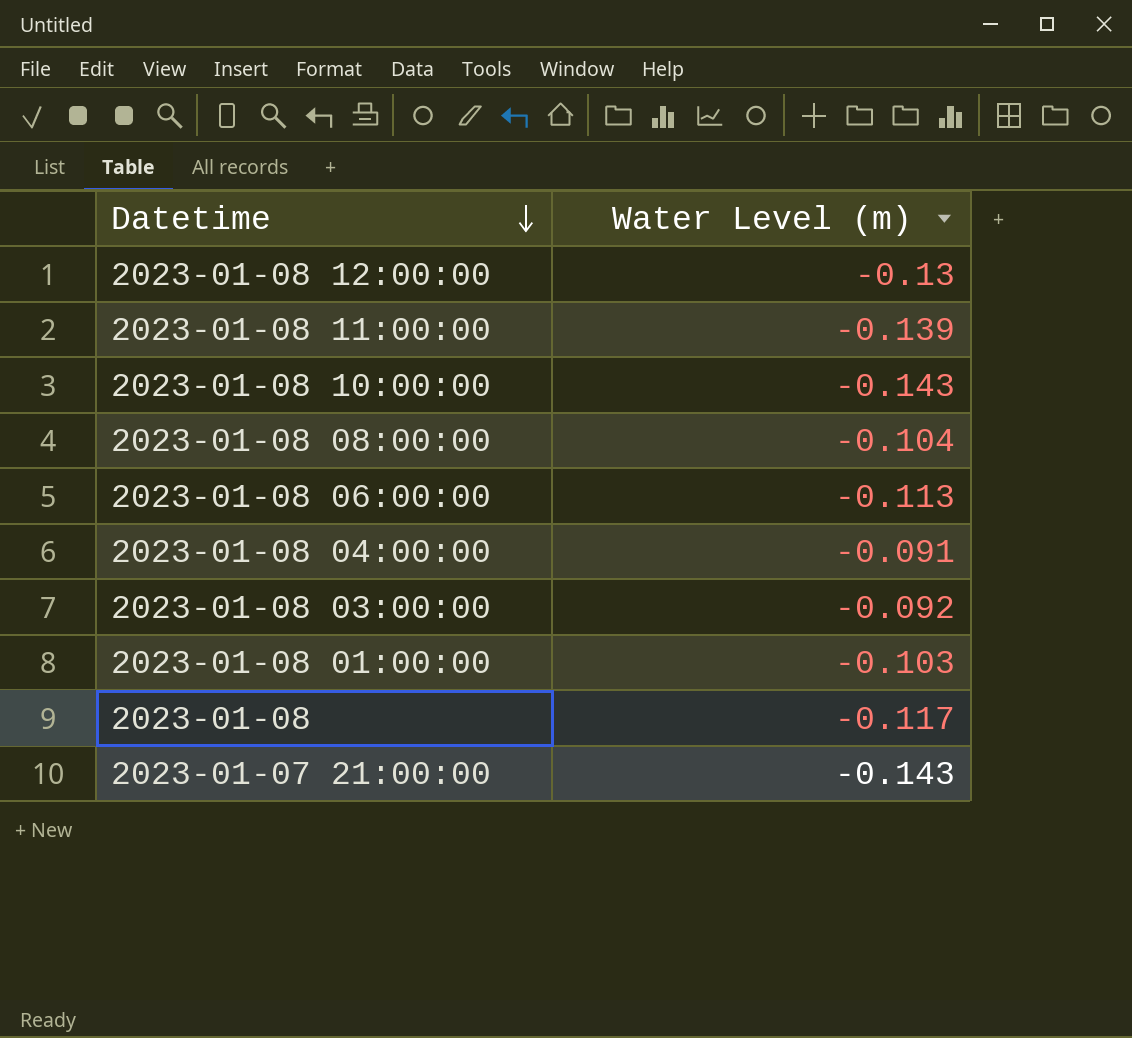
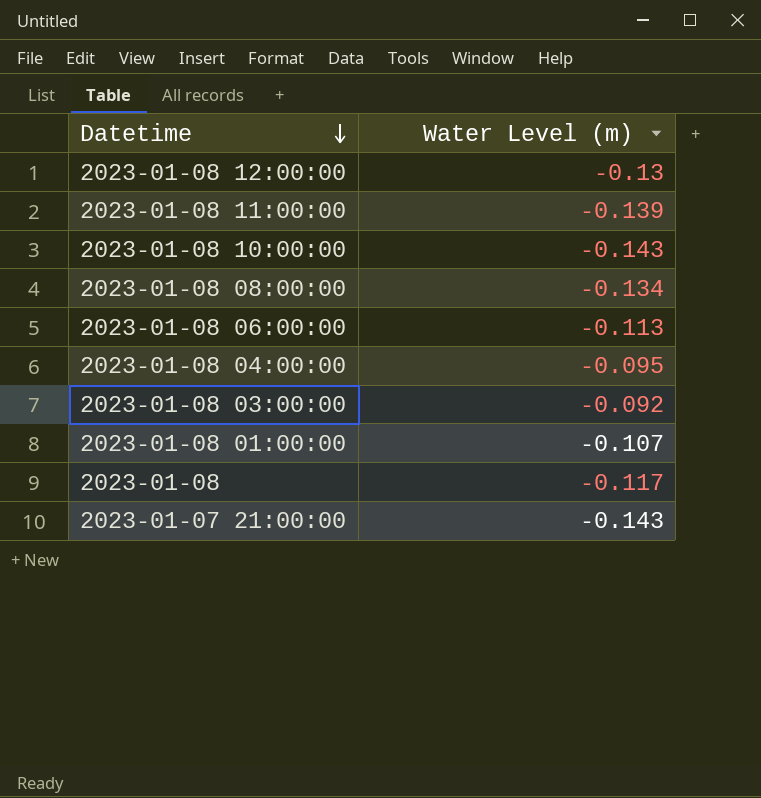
2023-01-08 08:00:00 | Water Level (m): -0.104 -> -0.134
2023-01-08 04:00:00 | Water Level (m): -0.091 -> -0.095
2023-01-08 01:00:00 | Water Level (m): -0.103 -> -0.107

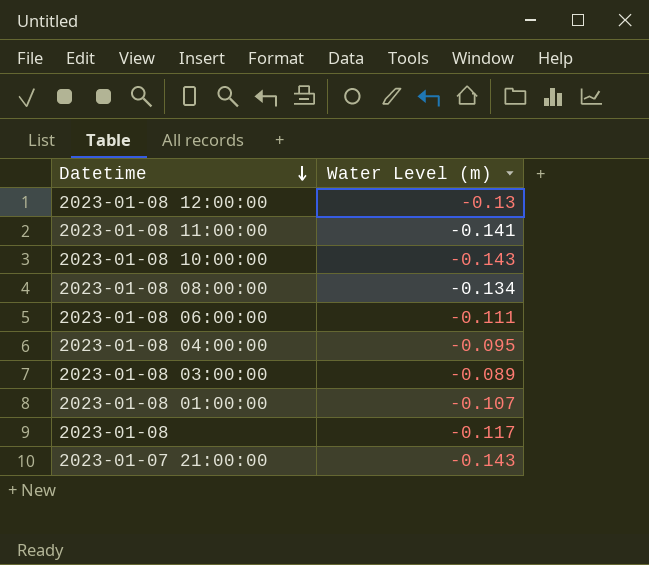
2023-01-08 11:00:00 | Water Level (m): -0.139 -> -0.141
2023-01-08 06:00:00 | Water Level (m): -0.113 -> -0.111
2023-01-08 03:00:00 | Water Level (m): -0.092 -> -0.089

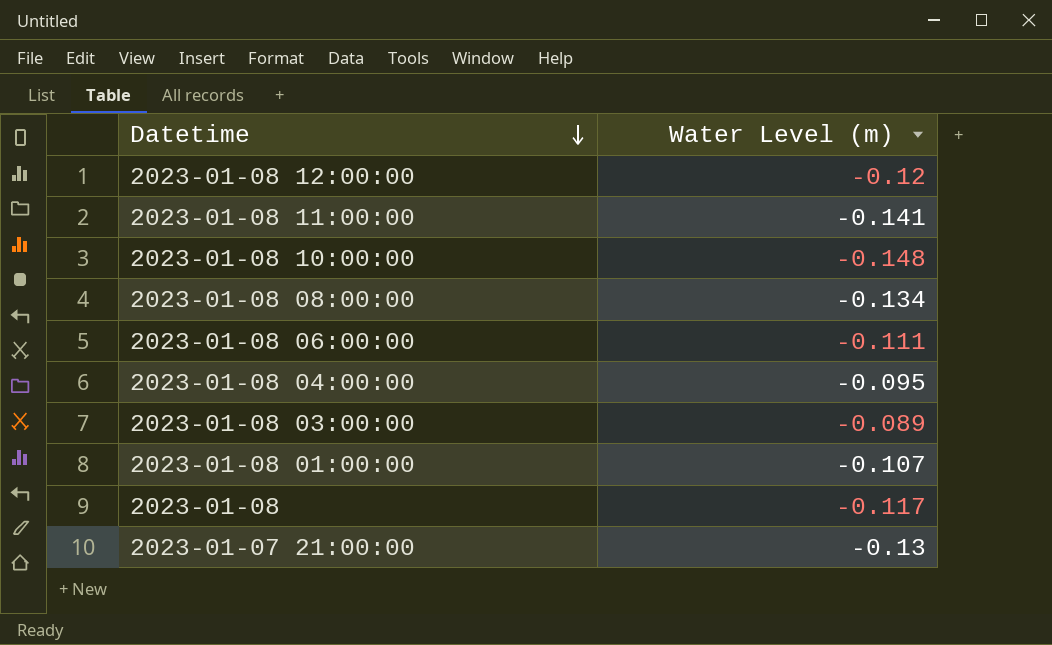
2023-01-08 12:00:00 | Water Level (m): -0.13 -> -0.12
2023-01-08 10:00:00 | Water Level (m): -0.143 -> -0.148
2023-01-07 21:00:00 | Water Level (m): -0.143 -> -0.13

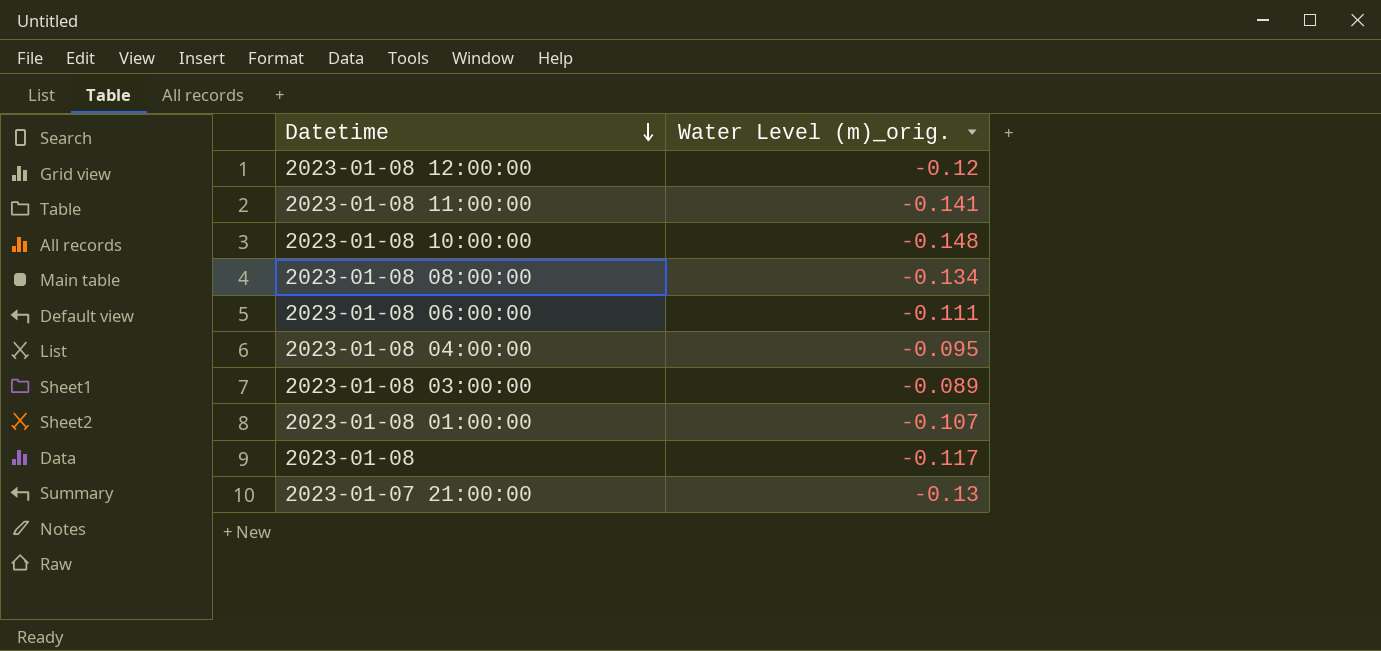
column name: Water Level (m) -> Water Level (m)_orig.

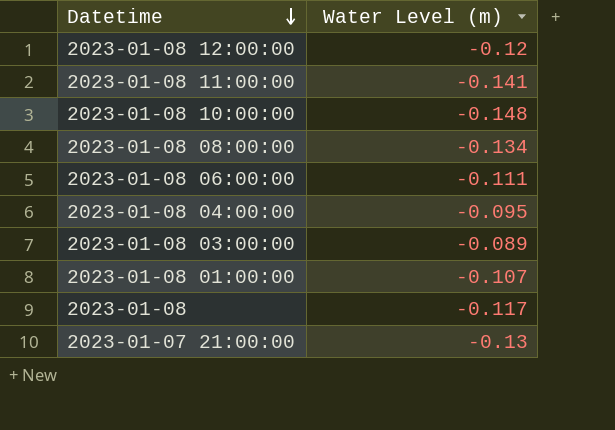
column name: Water Level (m)_orig. -> Water Level (m)

